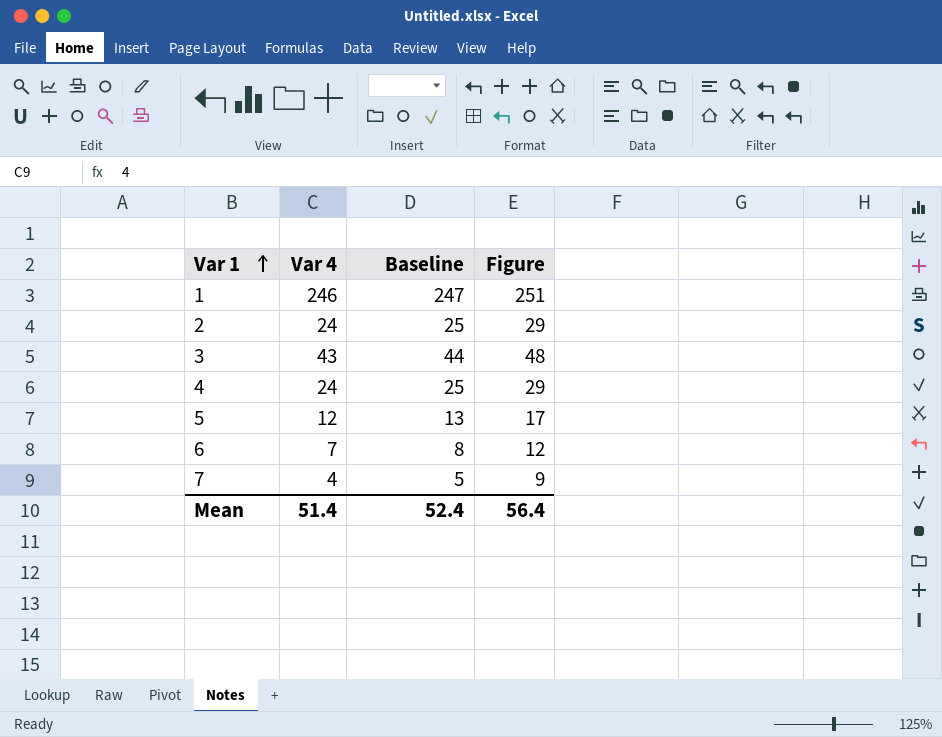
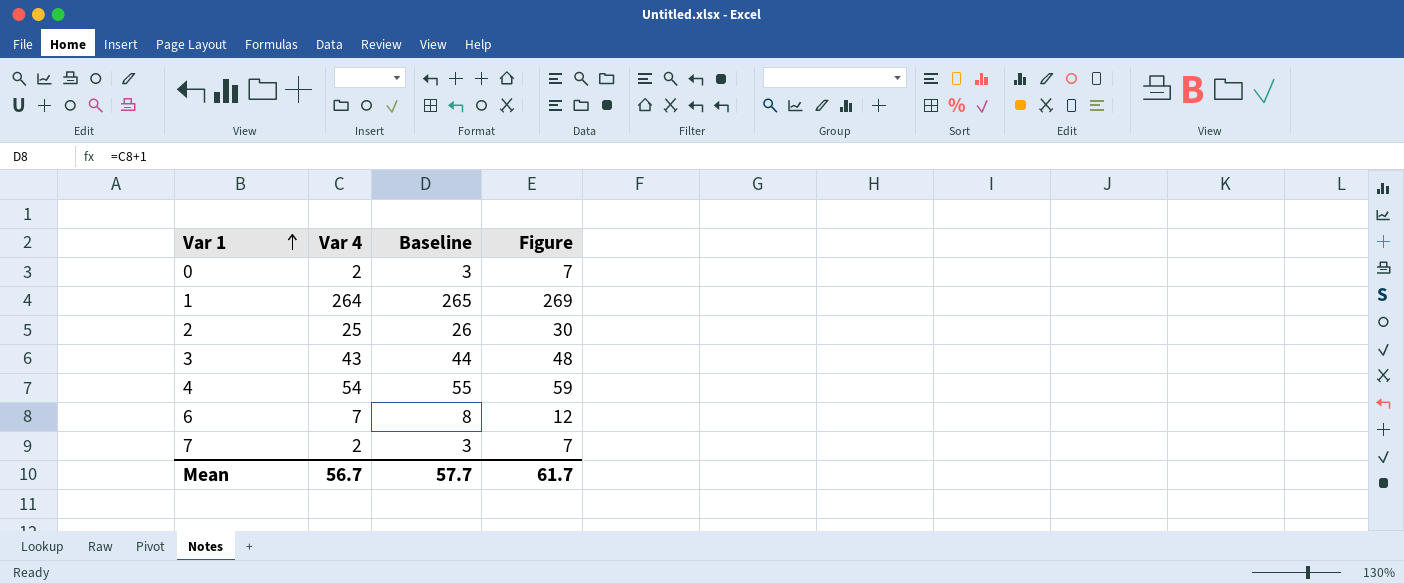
row 5: 12 | 13 | 17 -> none
row 0: none -> 2 | 3 | 7
1 | Var 4: 246 -> 264
1 | Baseline: 247 -> 265
1 | Figure: 251 -> 269
2 | Var 4: 24 -> 25
2 | Baseline: 25 -> 26
2 | Figure: 29 -> 30
4 | Var 4: 24 -> 54
4 | Baseline: 25 -> 55
4 | Figure: 29 -> 59
7 | Var 4: 4 -> 2
7 | Baseline: 5 -> 3
7 | Figure: 9 -> 7
Mean | Var 4: 51.4 -> 56.7
Mean | Baseline: 52.4 -> 57.7
Mean | Figure: 56.4 -> 61.7

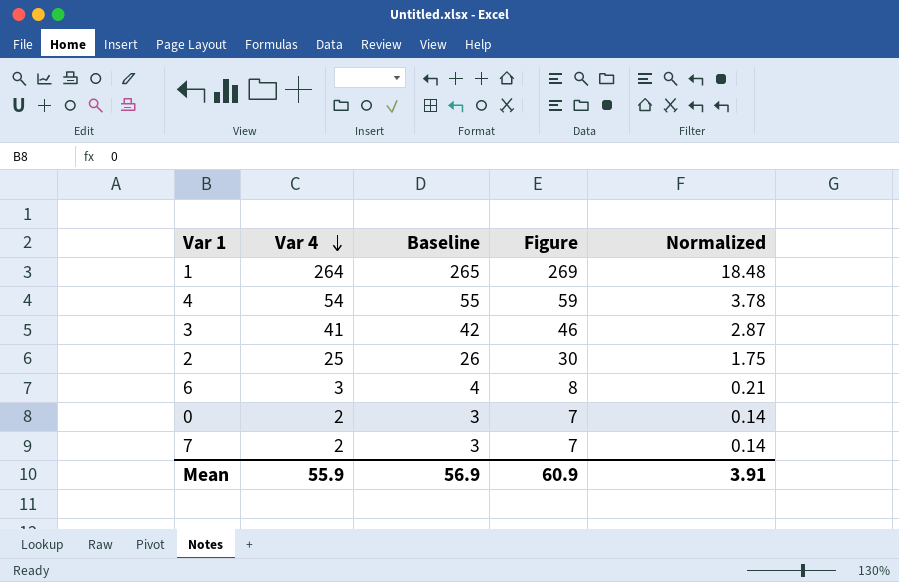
row order: Var 1 ascending -> Var 4 descending
column Normalized | formula: none -> [Var 4] * 0.07
3 | Var 4: 43 -> 41
3 | Baseline: 44 -> 42
3 | Figure: 48 -> 46
6 | Var 4: 7 -> 3
6 | Baseline: 8 -> 4
6 | Figure: 12 -> 8
Mean | Var 4: 56.7 -> 55.9
Mean | Baseline: 57.7 -> 56.9
Mean | Figure: 61.7 -> 60.9

